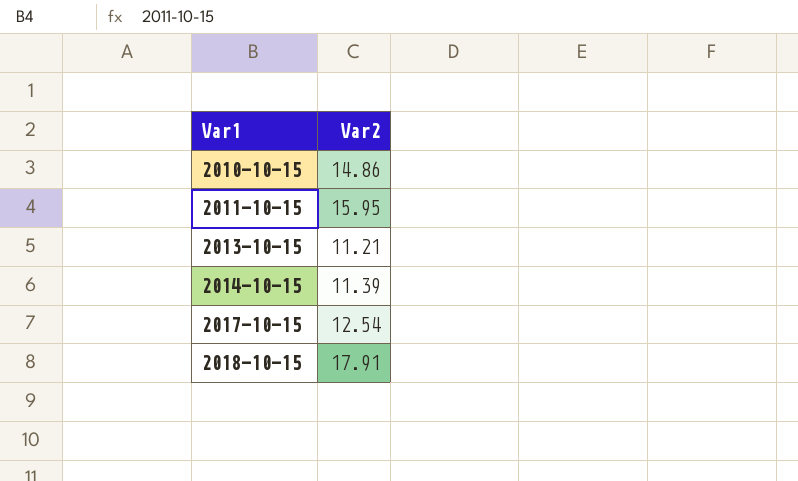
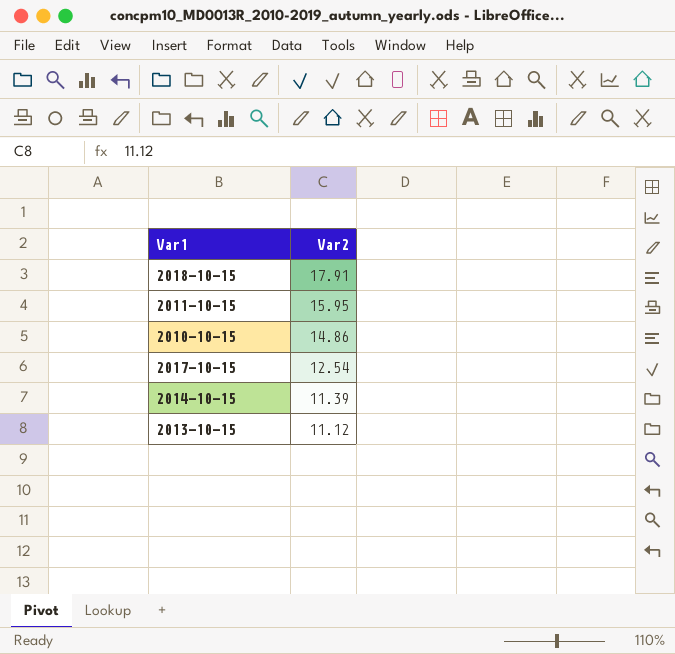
row order: Var1 ascending -> Var2 descending
2013-10-15 | Var2: 11.21 -> 11.12

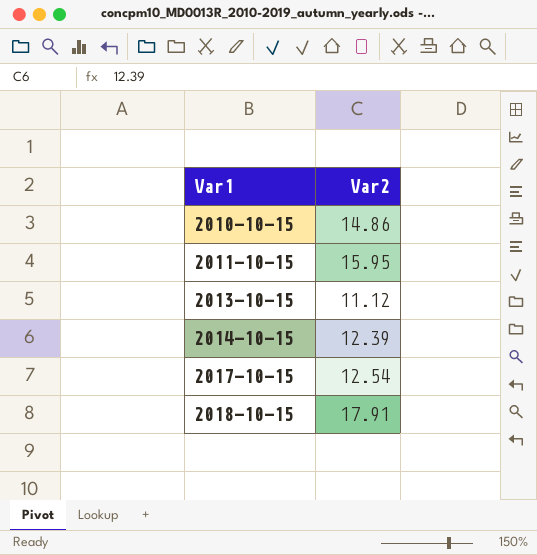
row order: Var2 descending -> Var1 ascending
2014-10-15 | Var2: 11.39 -> 12.39

